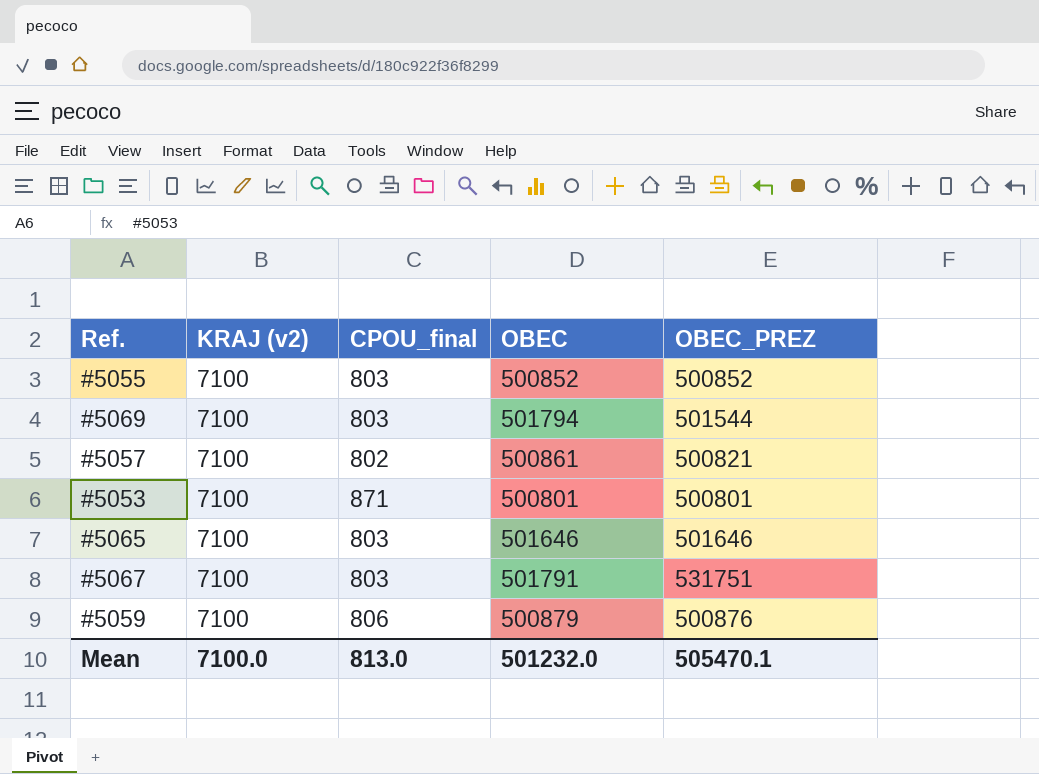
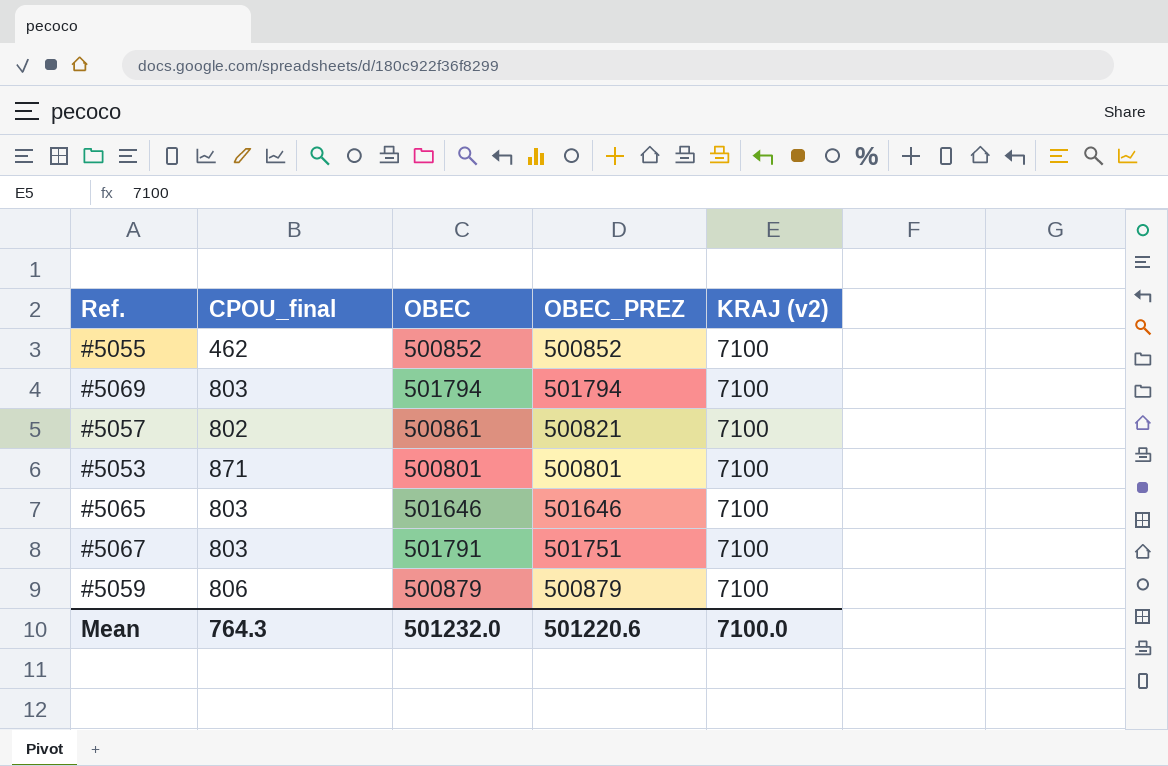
column KRAJ (v2) | position: 2 -> 5
#5055 | CPOU_final: 803 -> 462
#5069 | OBEC_PREZ: 501544 -> 501794
#5067 | OBEC_PREZ: 531751 -> 501751
#5059 | OBEC_PREZ: 500876 -> 500879
Mean | CPOU_final: 813.0 -> 764.3
Mean | OBEC_PREZ: 505470.1 -> 501220.6

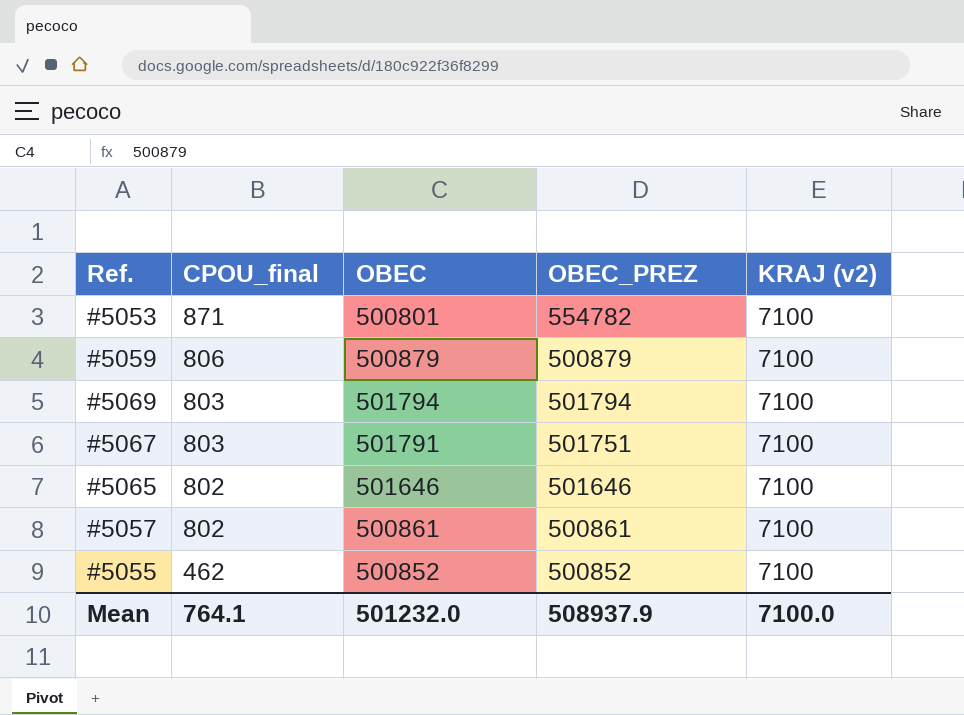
row order: none -> CPOU_final descending
#5053 | OBEC_PREZ: 500801 -> 554782
#5065 | CPOU_final: 803 -> 802
#5057 | OBEC_PREZ: 500821 -> 500861
Mean | CPOU_final: 764.3 -> 764.1
Mean | OBEC_PREZ: 501220.6 -> 508937.9

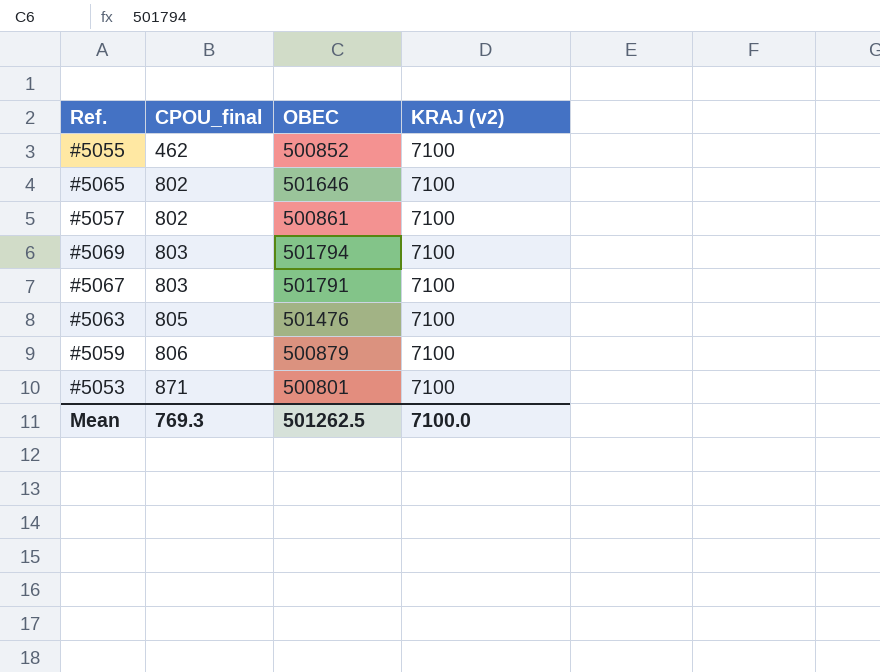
row order: CPOU_final descending -> CPOU_final ascending
column OBEC_PREZ | position: 4 -> none
row #5063: none -> 805 | 501476 | 7100
Mean | CPOU_final: 764.1 -> 769.3
Mean | OBEC: 501232.0 -> 501262.5

